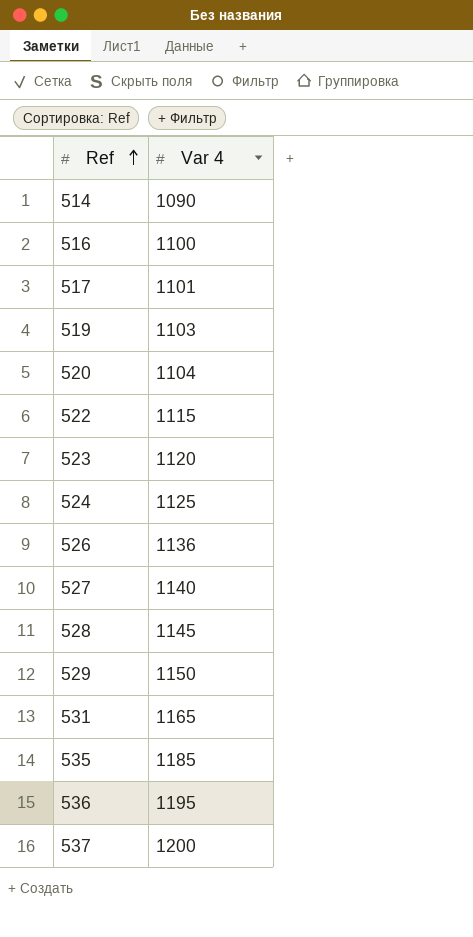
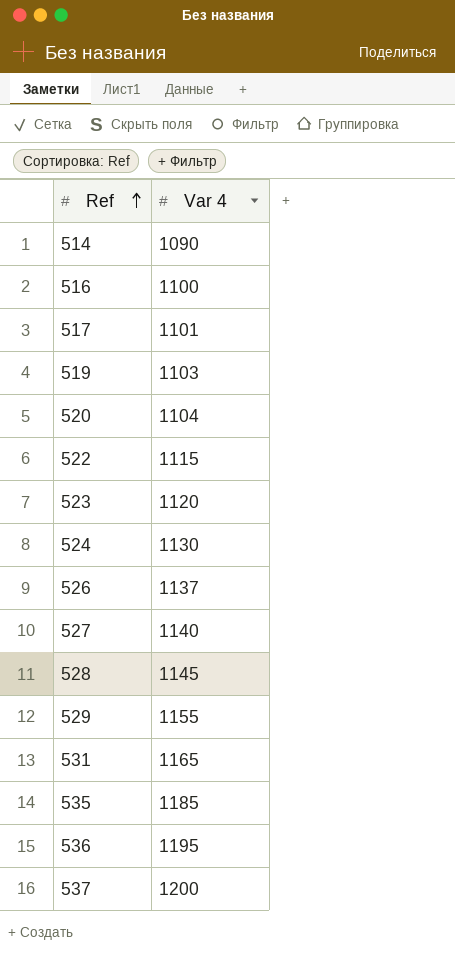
524 | Var 4: 1125 -> 1130
526 | Var 4: 1136 -> 1137
529 | Var 4: 1150 -> 1155

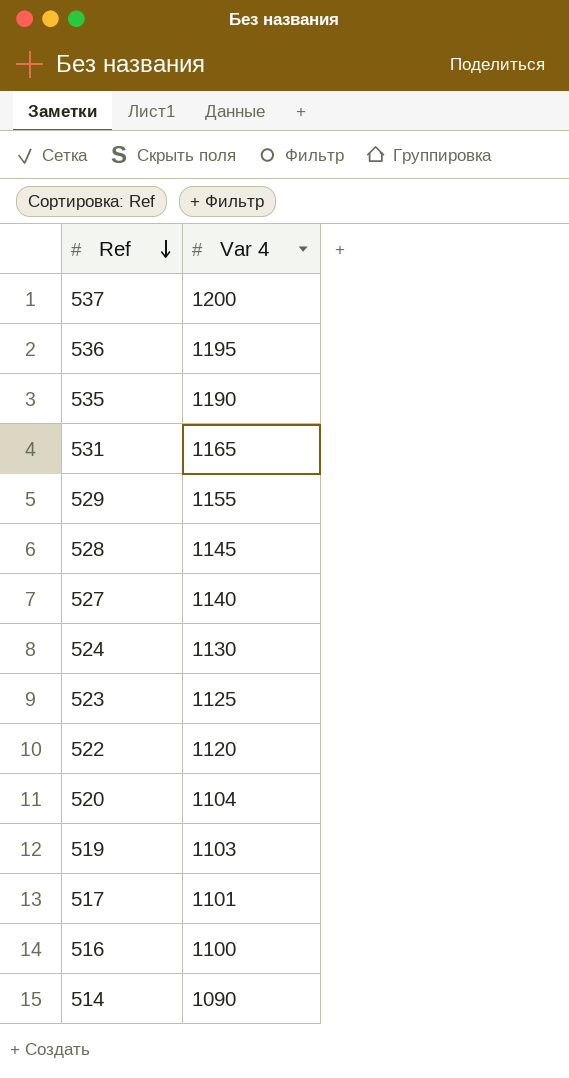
row order: Ref ascending -> Ref descending
row 526: 1137 -> none
535 | Var 4: 1185 -> 1190
523 | Var 4: 1120 -> 1125
522 | Var 4: 1115 -> 1120

